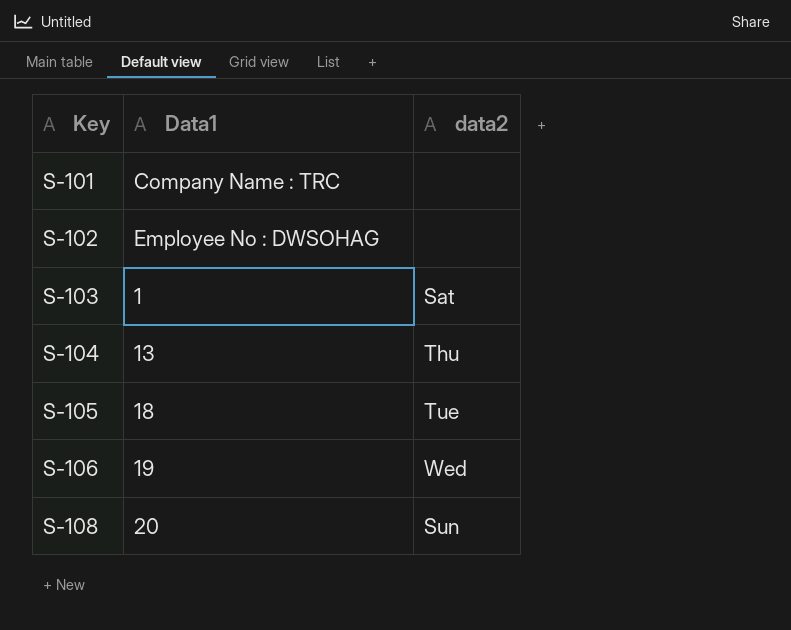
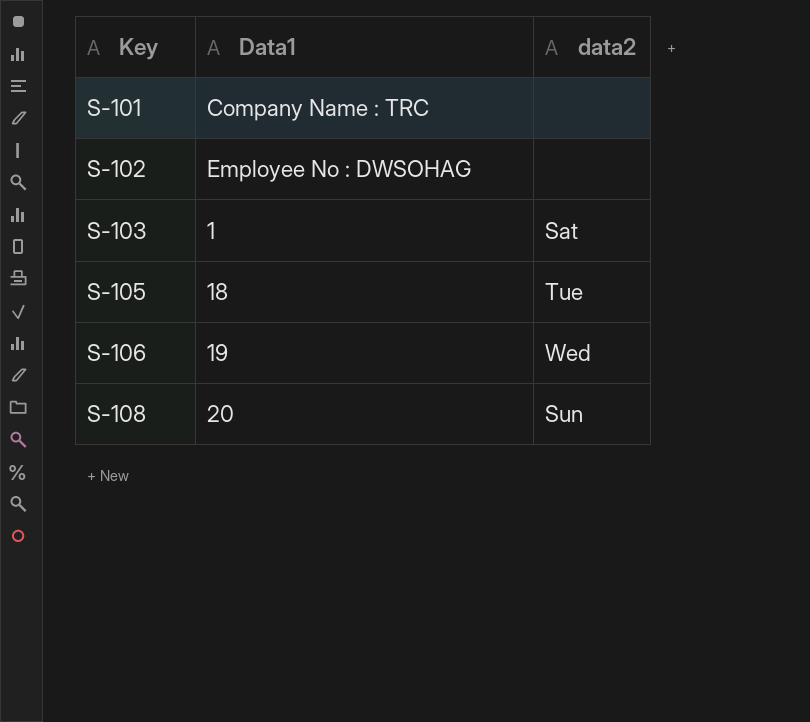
row S-104: 13 | Thu -> none

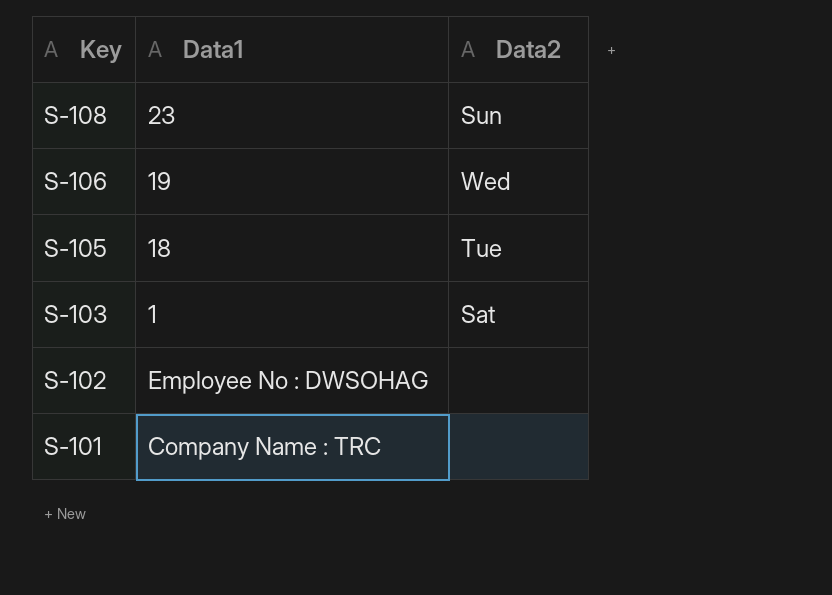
row order: Key ascending -> Key descending
column name: data2 -> Data2
S-108 | Data1: 20 -> 23

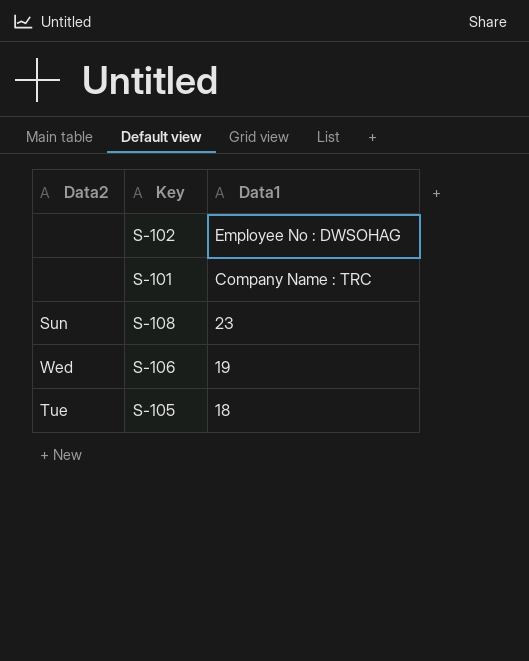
row order: Key descending -> Data1 descending
column Data2 | position: 3 -> 1
row S-103: 1 | Sat -> none

